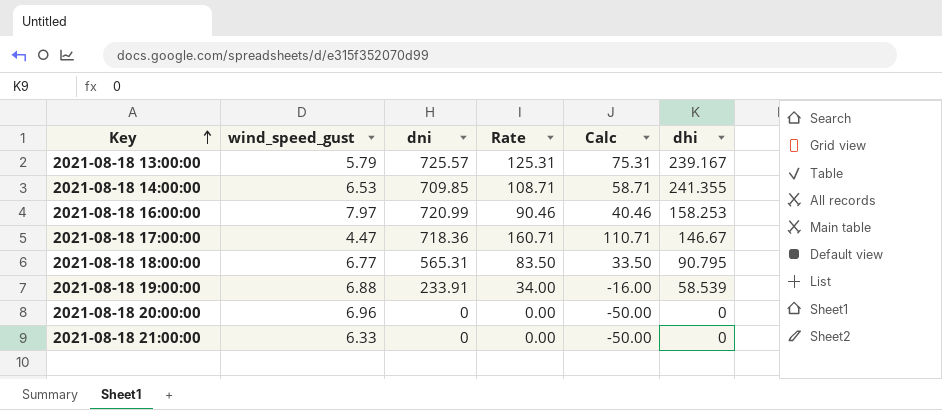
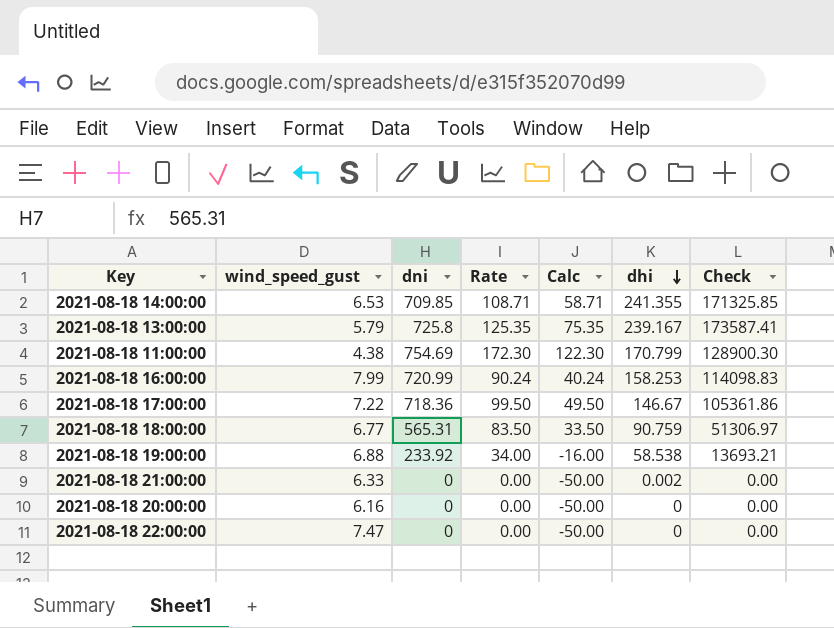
row order: Key ascending -> dhi descending
column Check | formula: none -> [dni] * [dhi]
2021-08-18 13:00:00 | dni: 725.57 -> 725.8
2021-08-18 13:00:00 | Rate: 125.31 -> 125.35
2021-08-18 13:00:00 | Calc: 75.31 -> 75.35
row 2021-08-18 11:00:00: none -> 4.38 | 754.69 | 172.30 | 122.30 | 170.799 | 128900.30
2021-08-18 16:00:00 | wind_speed_gust: 7.97 -> 7.99
2021-08-18 16:00:00 | Rate: 90.46 -> 90.24
2021-08-18 16:00:00 | Calc: 40.46 -> 40.24
2021-08-18 17:00:00 | wind_speed_gust: 4.47 -> 7.22
2021-08-18 17:00:00 | Rate: 160.71 -> 99.50
2021-08-18 17:00:00 | Calc: 110.71 -> 49.50
2021-08-18 18:00:00 | dhi: 90.795 -> 90.759
2021-08-18 19:00:00 | dni: 233.91 -> 233.92
2021-08-18 19:00:00 | dhi: 58.539 -> 58.538
2021-08-18 21:00:00 | dhi: 0 -> 0.002
2021-08-18 20:00:00 | wind_speed_gust: 6.96 -> 6.16
row 2021-08-18 22:00:00: none -> 7.47 | 0 | 0.00 | -50.00 | 0 | 0.00

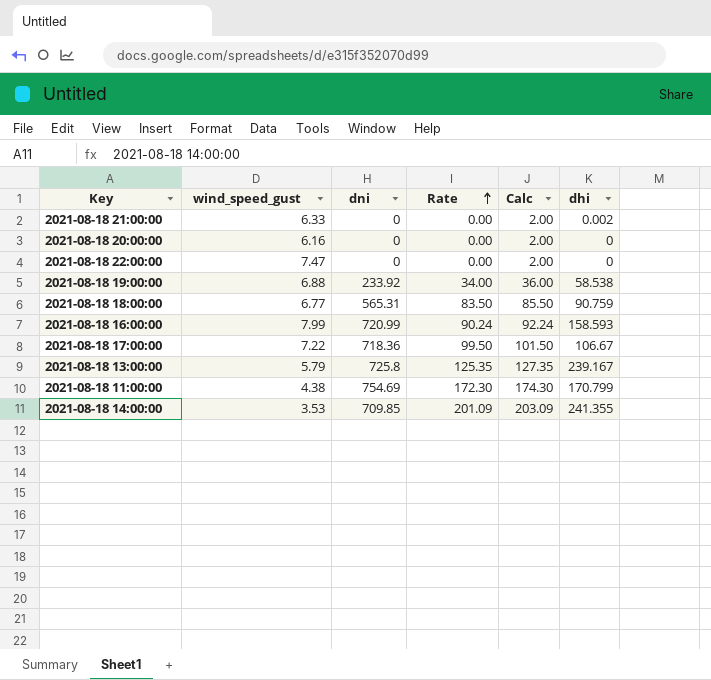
row order: dhi descending -> Rate ascending
column Check | formula: [dni] * [dhi] -> none
column Calc | formula: [Rate] - 50 -> [Rate] + 2
2021-08-18 16:00:00 | dhi: 158.253 -> 158.593
2021-08-18 17:00:00 | dhi: 146.67 -> 106.67
2021-08-18 14:00:00 | wind_speed_gust: 6.53 -> 3.53
2021-08-18 14:00:00 | Rate: 108.71 -> 201.09

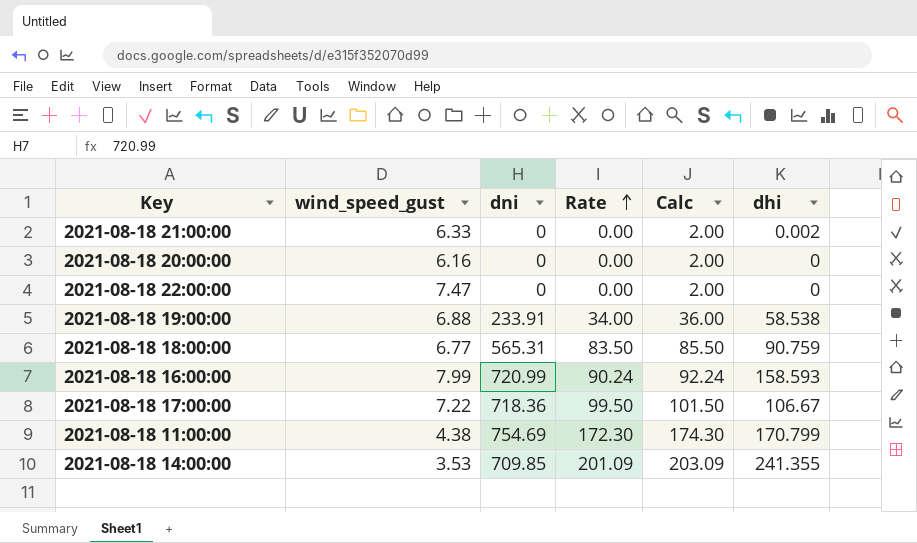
row 2021-08-18 13:00:00: 5.79 | 725.8 | 125.35 | 127.35 | 239.167 -> none
2021-08-18 19:00:00 | dni: 233.92 -> 233.91

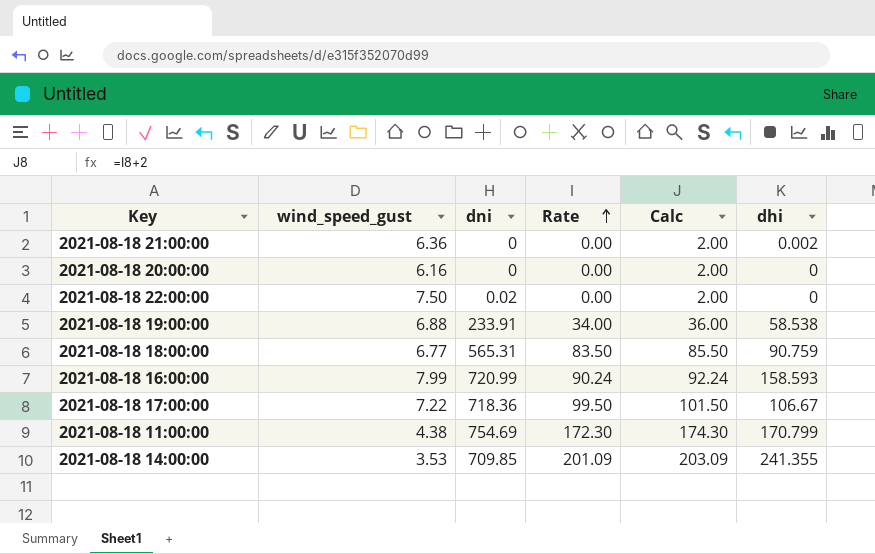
2021-08-18 21:00:00 | wind_speed_gust: 6.33 -> 6.36
2021-08-18 22:00:00 | wind_speed_gust: 7.47 -> 7.50
2021-08-18 22:00:00 | dni: 0 -> 0.02

